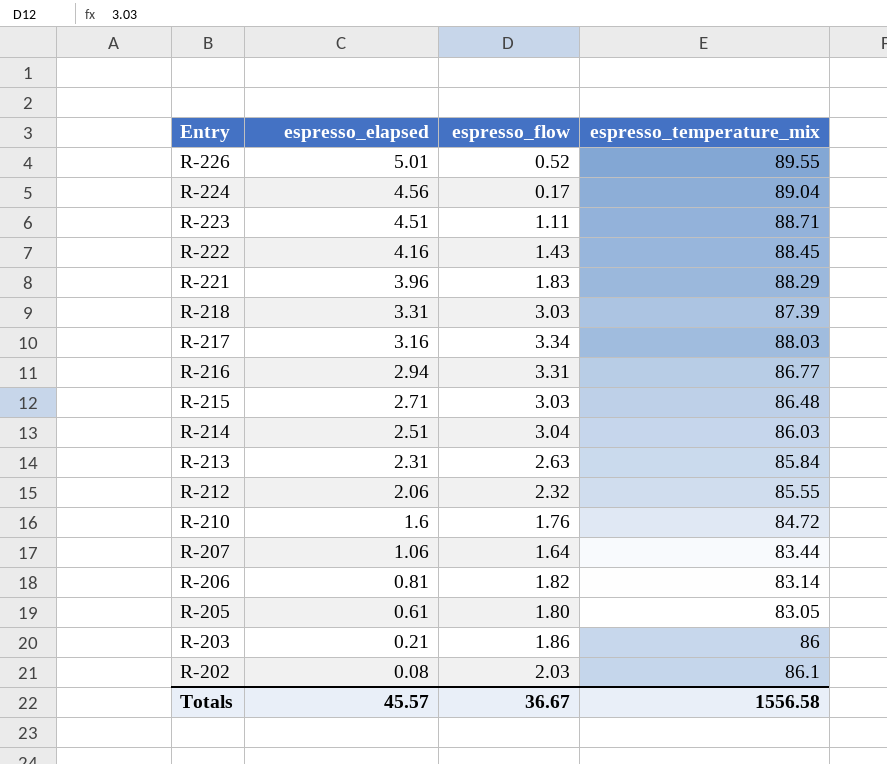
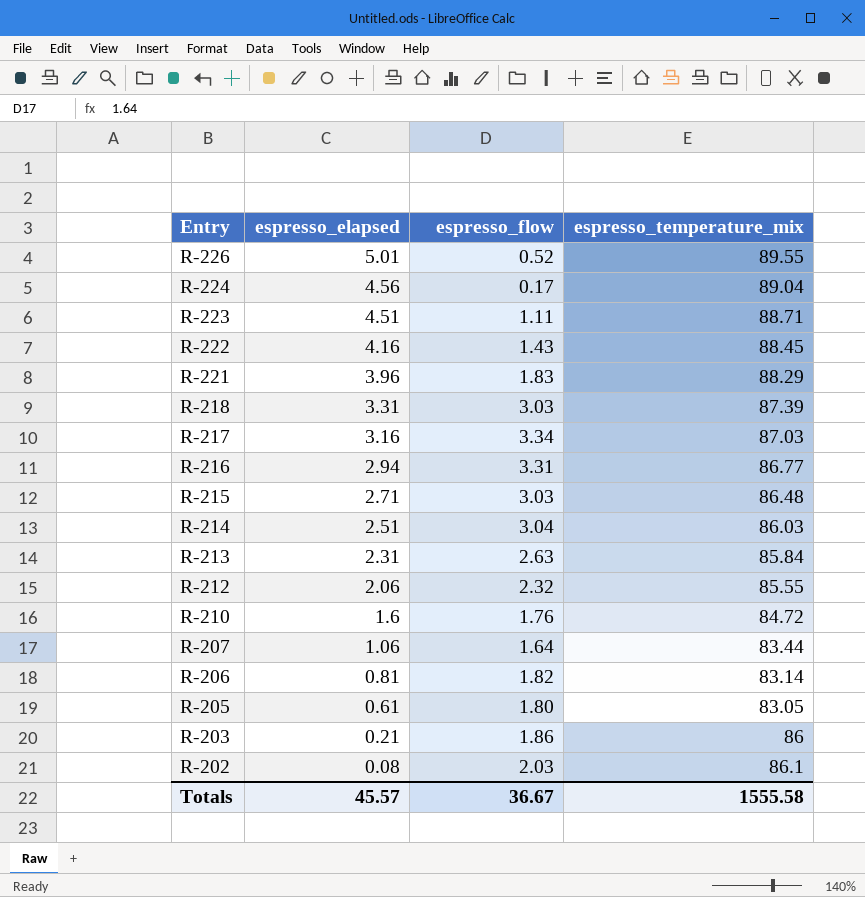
R-217 | espresso_temperature_mix: 88.03 -> 87.03
Totals | espresso_temperature_mix: 1556.58 -> 1555.58

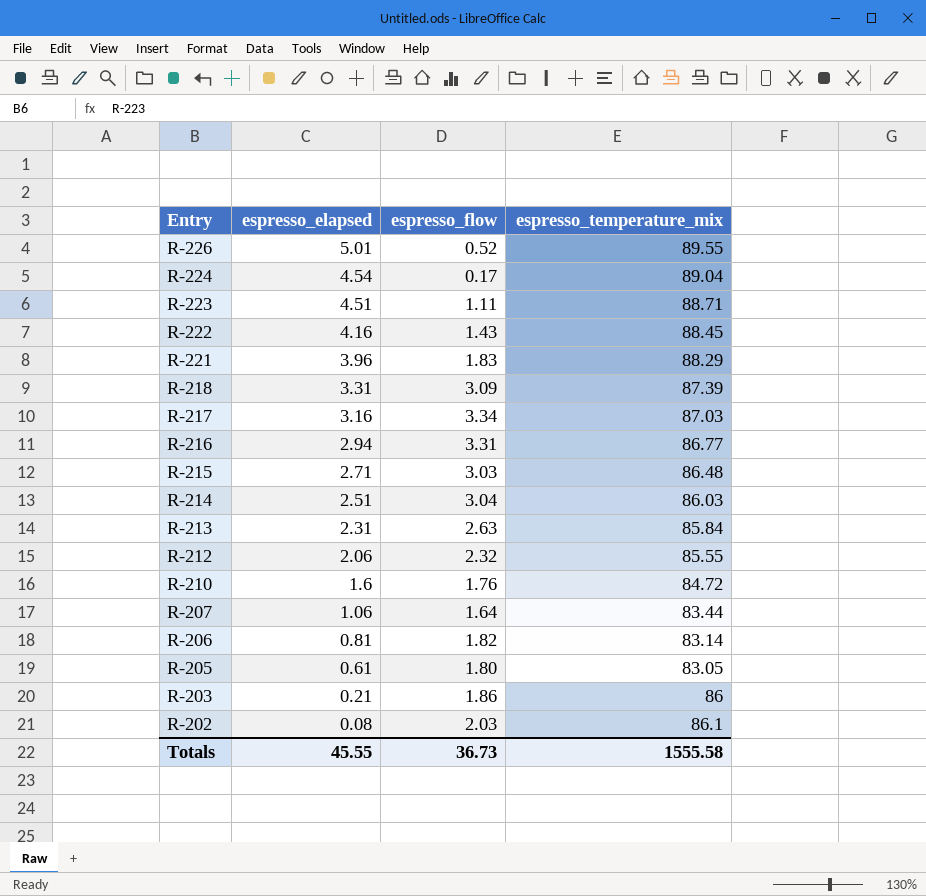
R-224 | espresso_elapsed: 4.56 -> 4.54
R-218 | espresso_flow: 3.03 -> 3.09
Totals | espresso_elapsed: 45.57 -> 45.55
Totals | espresso_flow: 36.67 -> 36.73

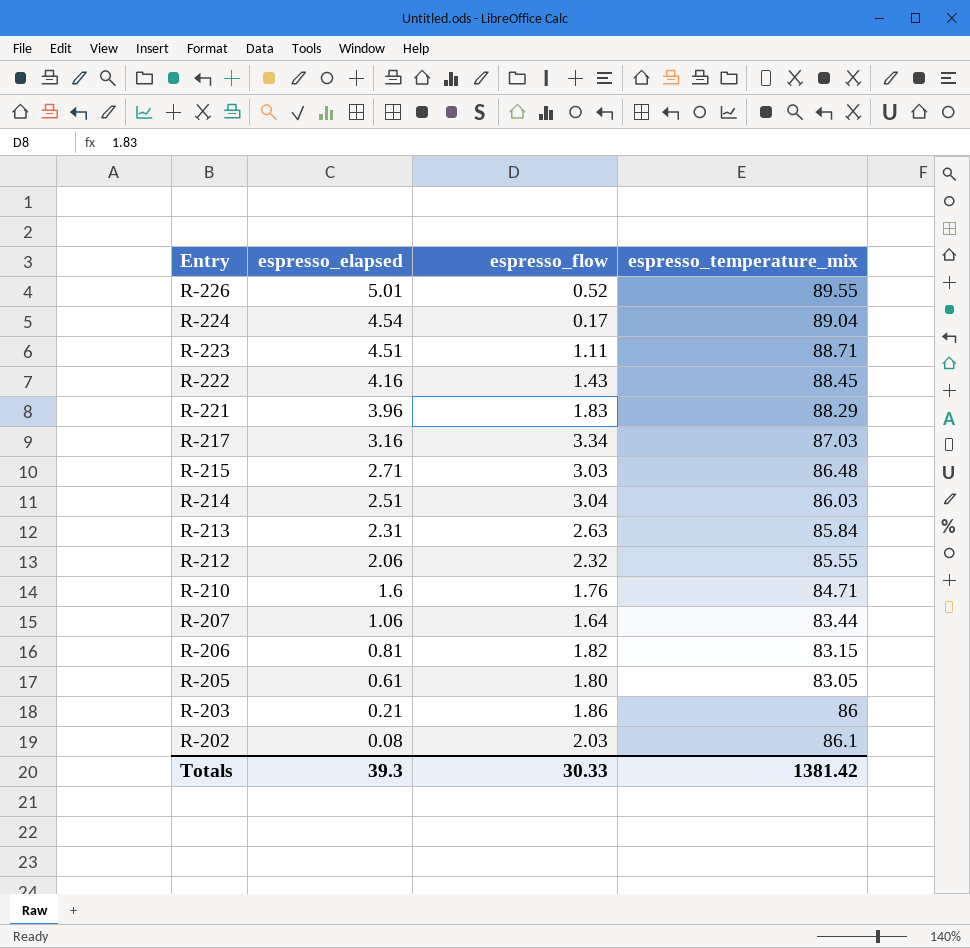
row R-218: 3.31 | 3.09 | 87.39 -> none
row R-216: 2.94 | 3.31 | 86.77 -> none
R-210 | espresso_temperature_mix: 84.72 -> 84.71
R-206 | espresso_temperature_mix: 83.14 -> 83.15
Totals | espresso_elapsed: 45.55 -> 39.3
Totals | espresso_flow: 36.73 -> 30.33
Totals | espresso_temperature_mix: 1555.58 -> 1381.42

